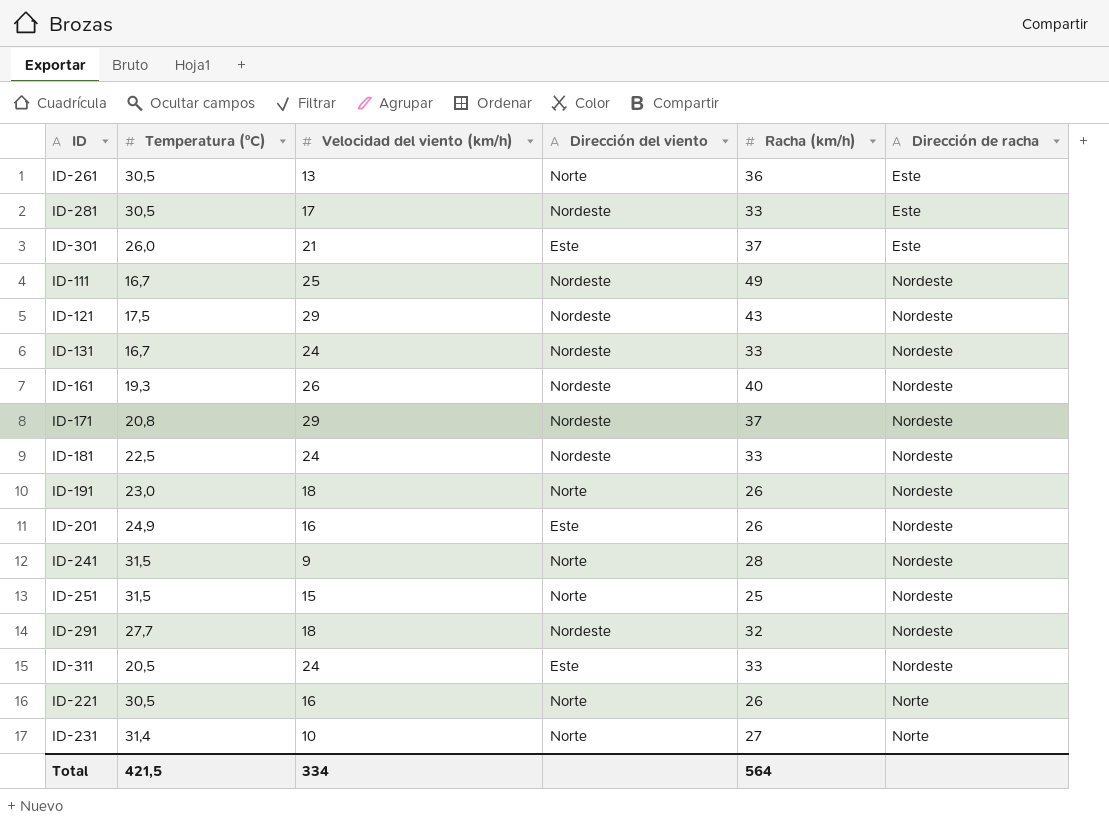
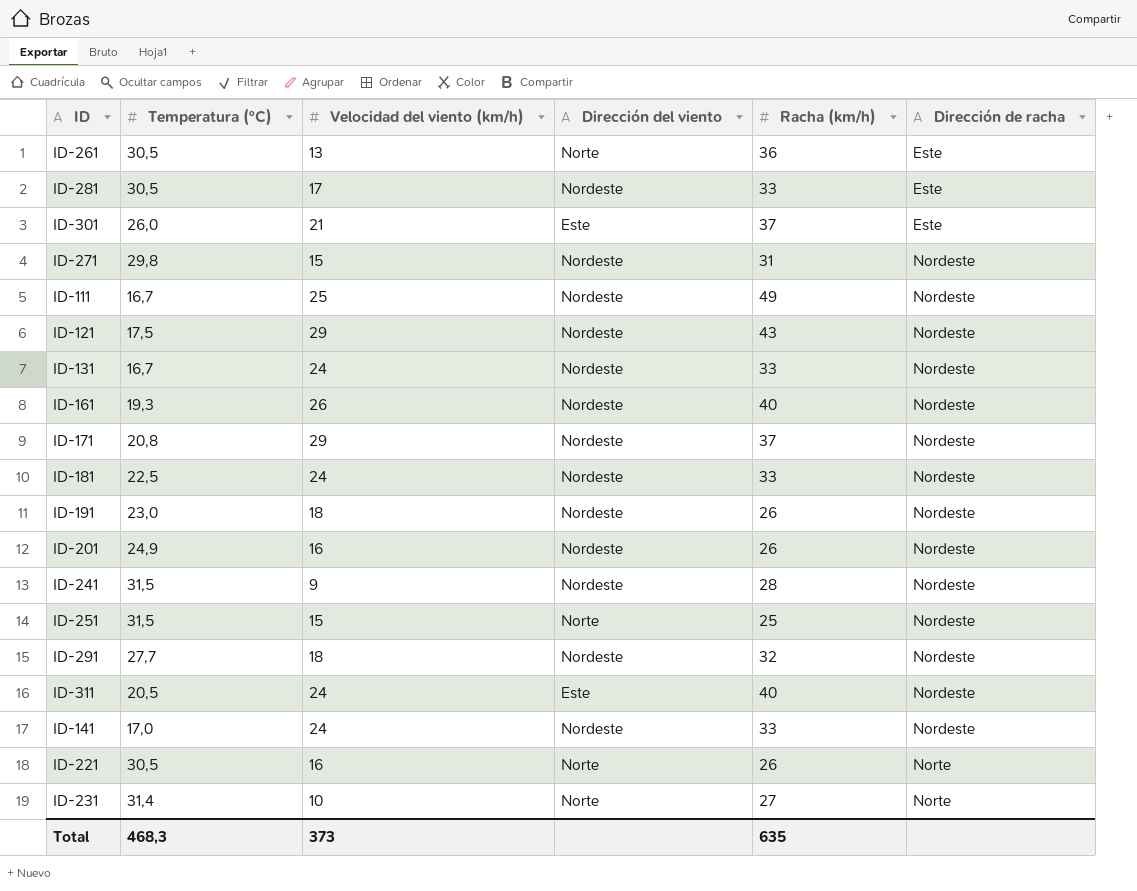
row ID-271: none -> 29,8 | 15 | Nordeste | 31 | Nordeste
ID-191 | Dirección del viento: Norte -> Nordeste
ID-201 | Dirección del viento: Este -> Nordeste
ID-241 | Dirección del viento: Norte -> Nordeste
ID-311 | Racha (km/h): 33 -> 40
row ID-141: none -> 17,0 | 24 | Nordeste | 33 | Nordeste
Total | Temperatura (ºC): 421,5 -> 468,3
Total | Velocidad del viento (km/h): 334 -> 373
Total | Racha (km/h): 564 -> 635

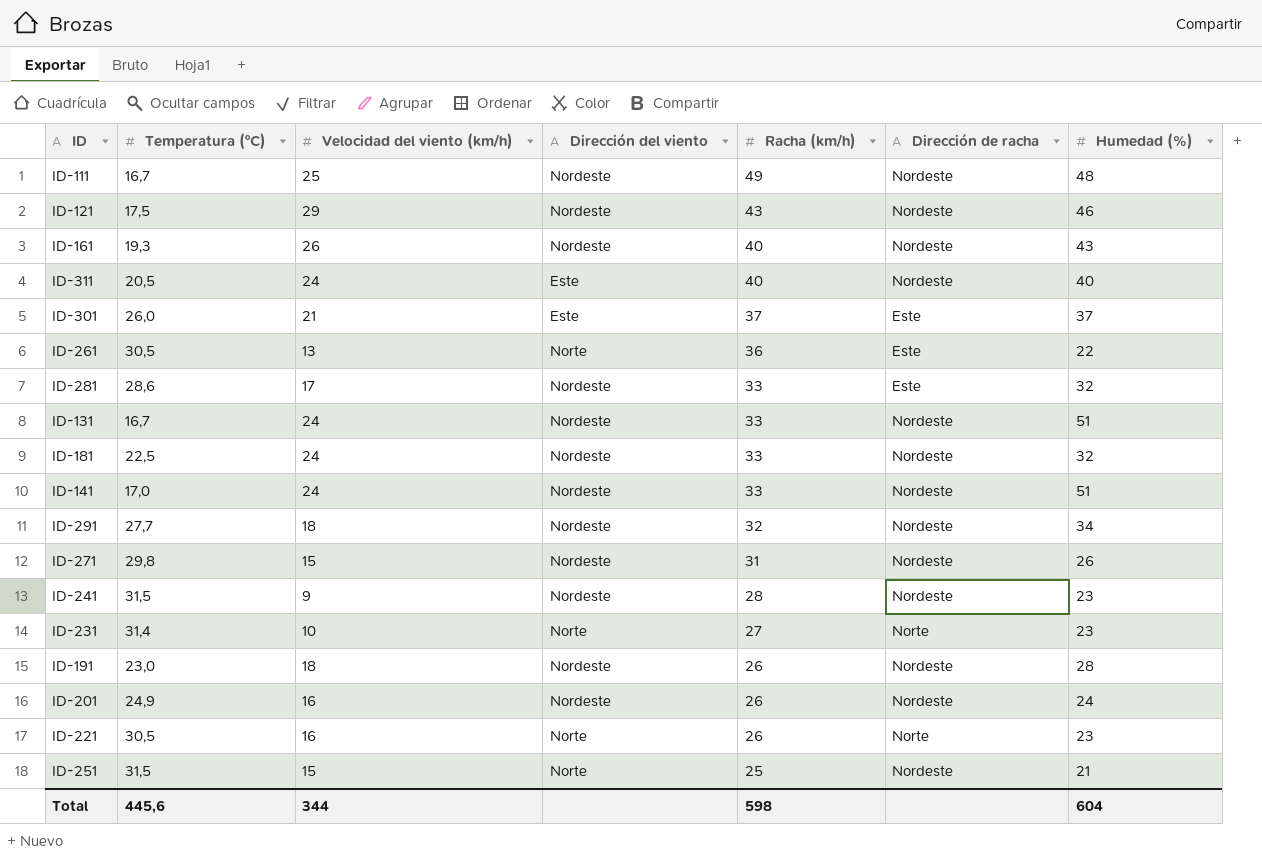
row order: Dirección de racha ascending -> Racha (km/h) descending
column Humedad (%) | position: none -> 7
row ID-171: 20,8 | 29 | Nordeste | 37 | Nordeste -> none
ID-281 | Temperatura (ºC): 30,5 -> 28,6
Total | Temperatura (ºC): 468,3 -> 445,6
Total | Velocidad del viento (km/h): 373 -> 344
Total | Racha (km/h): 635 -> 598

